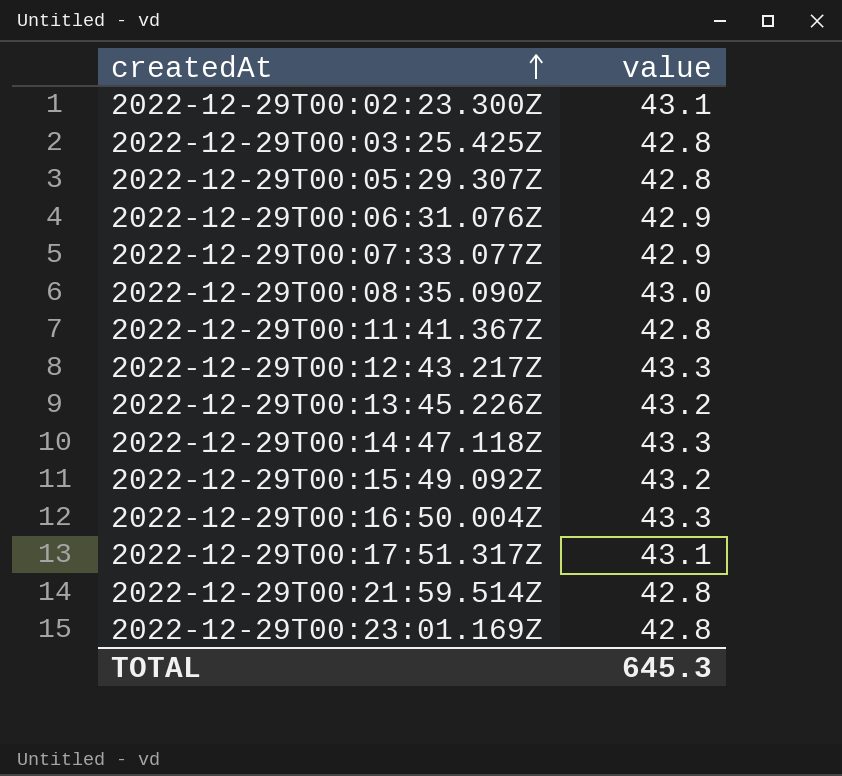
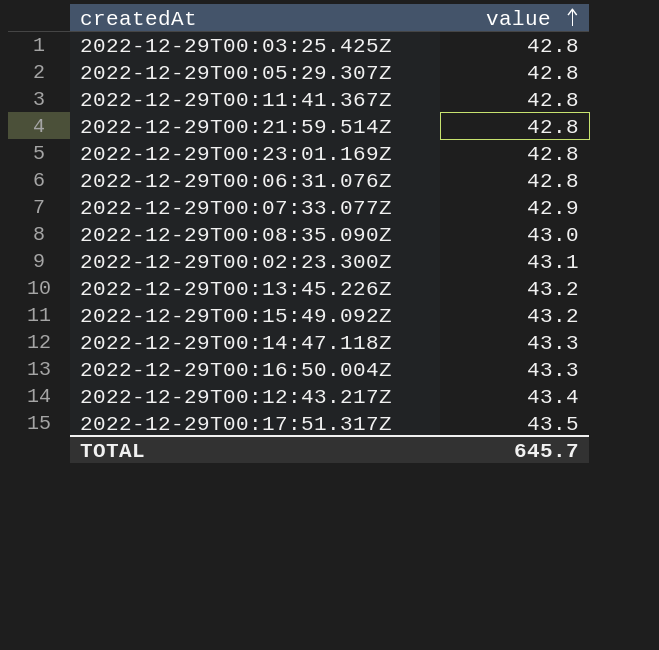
row order: createdAt ascending -> value ascending
2022-12-29T00:06:31.076Z | value: 42.9 -> 42.8
2022-12-29T00:12:43.217Z | value: 43.3 -> 43.4
2022-12-29T00:17:51.317Z | value: 43.1 -> 43.5
TOTAL | value: 645.3 -> 645.7

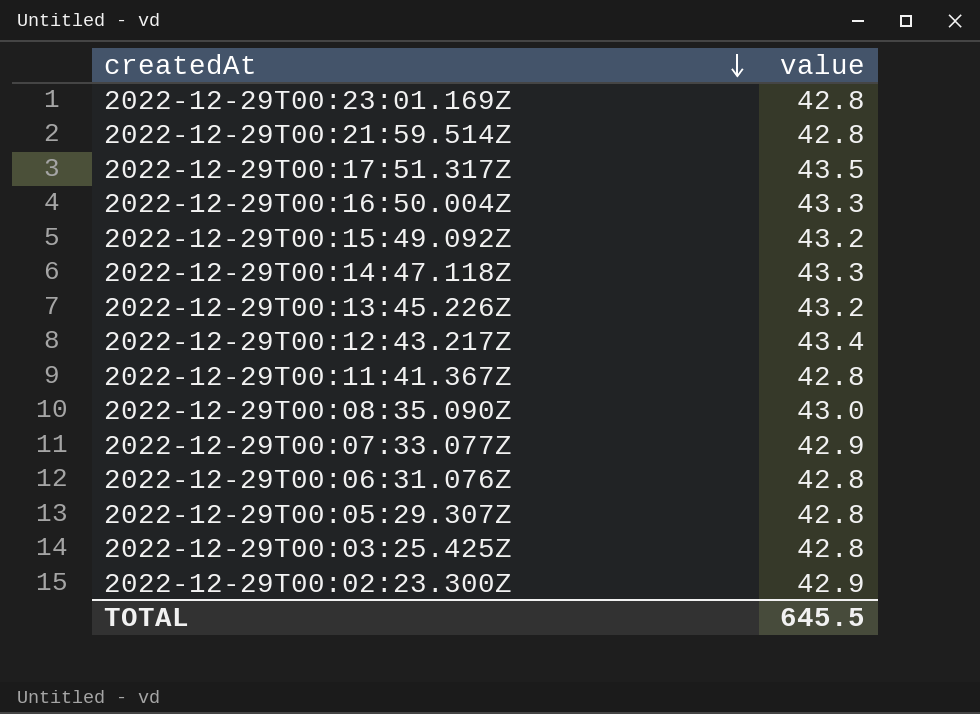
row order: value ascending -> createdAt descending
2022-12-29T00:02:23.300Z | value: 43.1 -> 42.9
TOTAL | value: 645.7 -> 645.5

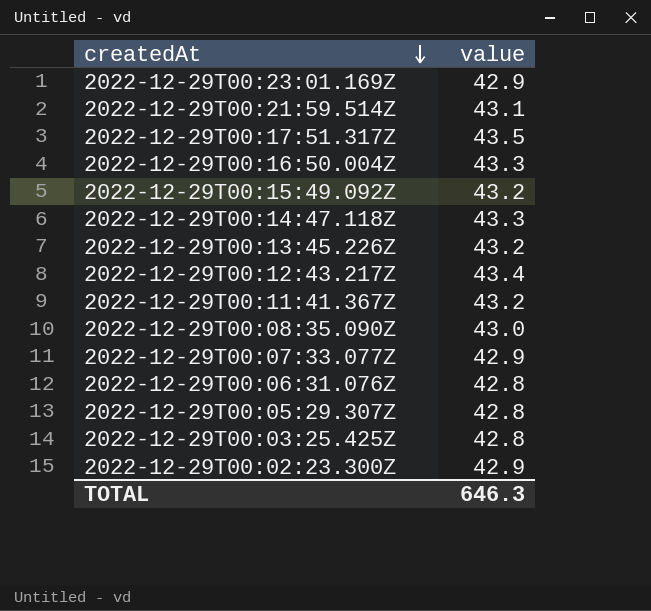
2022-12-29T00:23:01.169Z | value: 42.8 -> 42.9
2022-12-29T00:21:59.514Z | value: 42.8 -> 43.1
2022-12-29T00:11:41.367Z | value: 42.8 -> 43.2
TOTAL | value: 645.5 -> 646.3

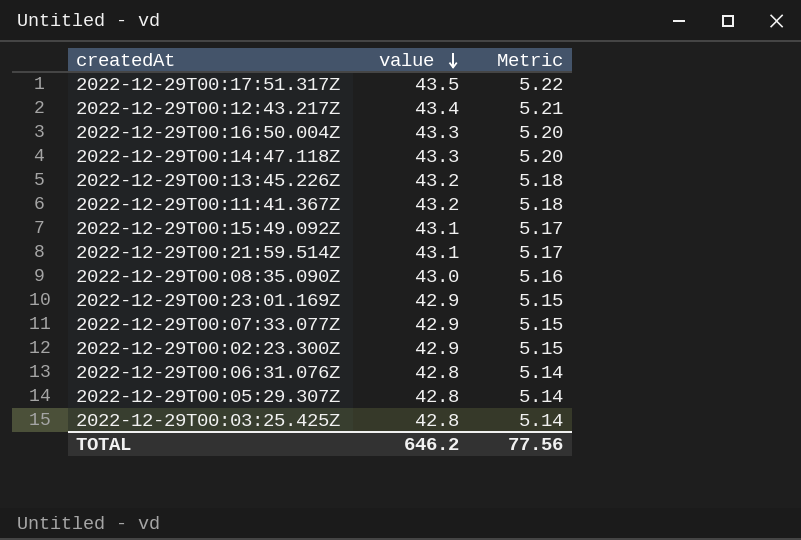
row order: createdAt descending -> value descending
column Metric | formula: none -> [value] * 0.12
2022-12-29T00:15:49.092Z | value: 43.2 -> 43.1
TOTAL | value: 646.3 -> 646.2

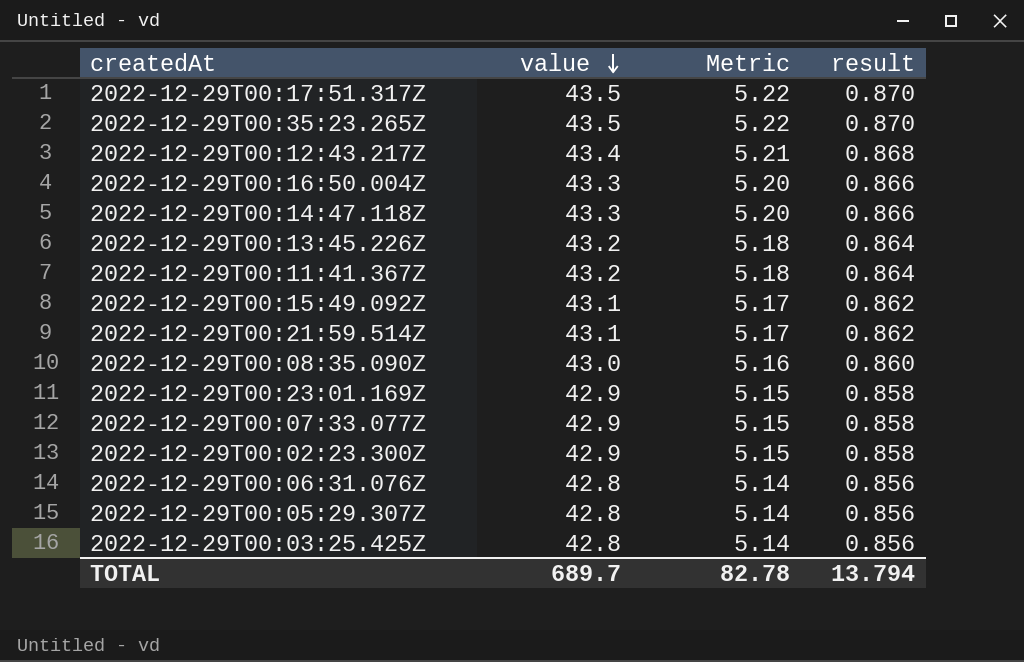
column result | formula: none -> [value] * 0.02
row 2022-12-29T00:35:23.265Z: none -> 43.5 | 5.22 | 0.870
TOTAL | value: 646.2 -> 689.7
TOTAL | Metric: 77.56 -> 82.78

